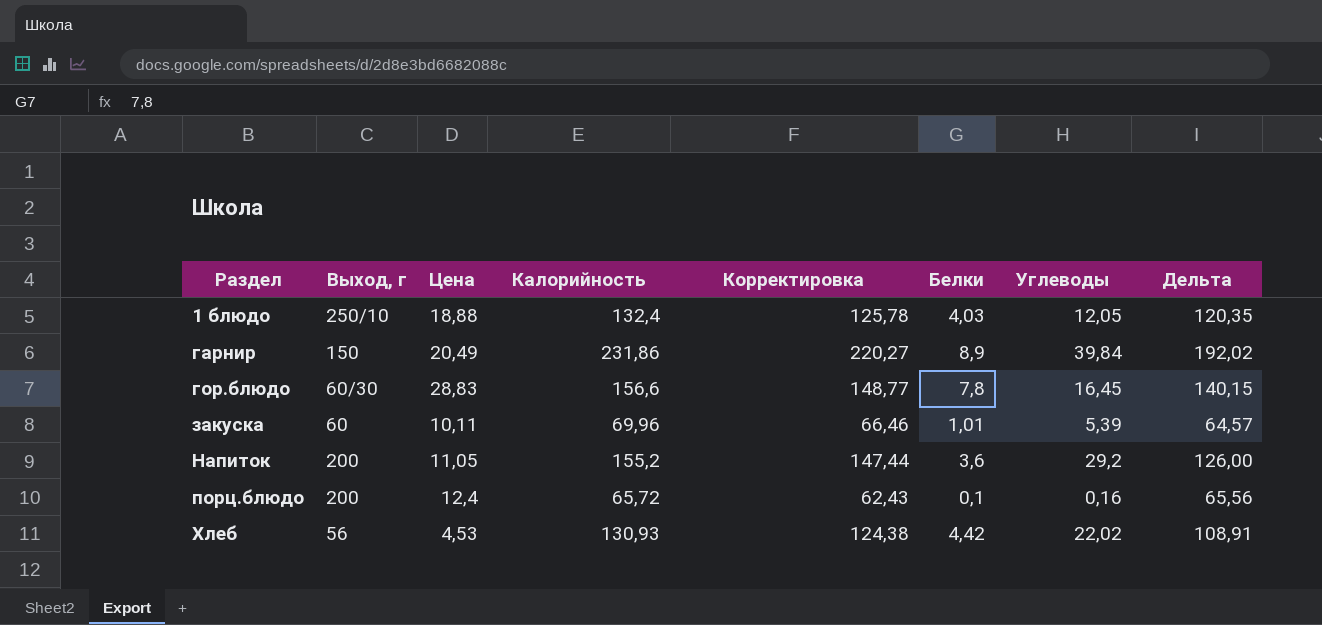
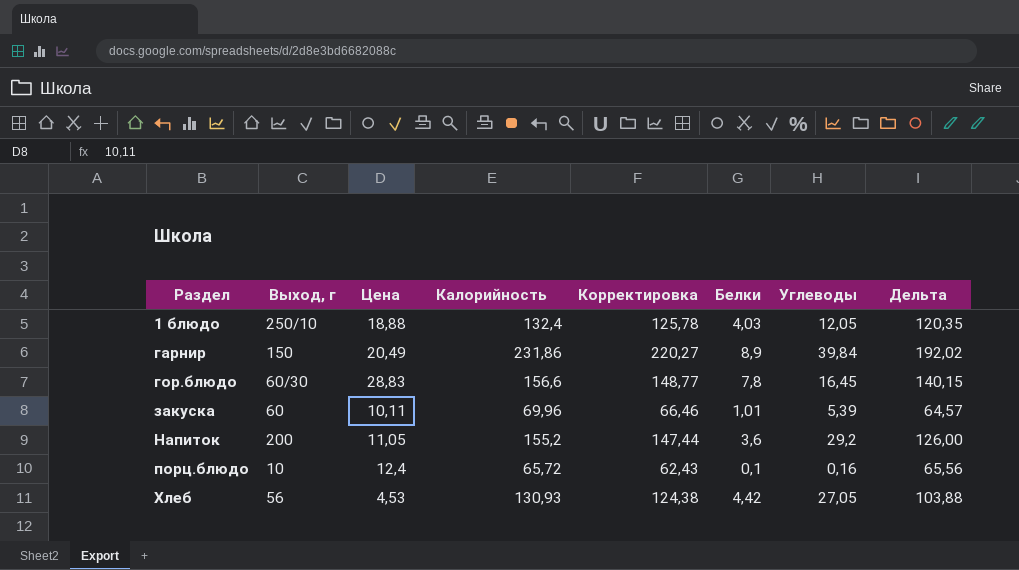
порц.блюдо | Выход, г: 200 -> 10
Хлеб | Углеводы: 22,02 -> 27,05
Хлеб | Дельта: 108,91 -> 103,88

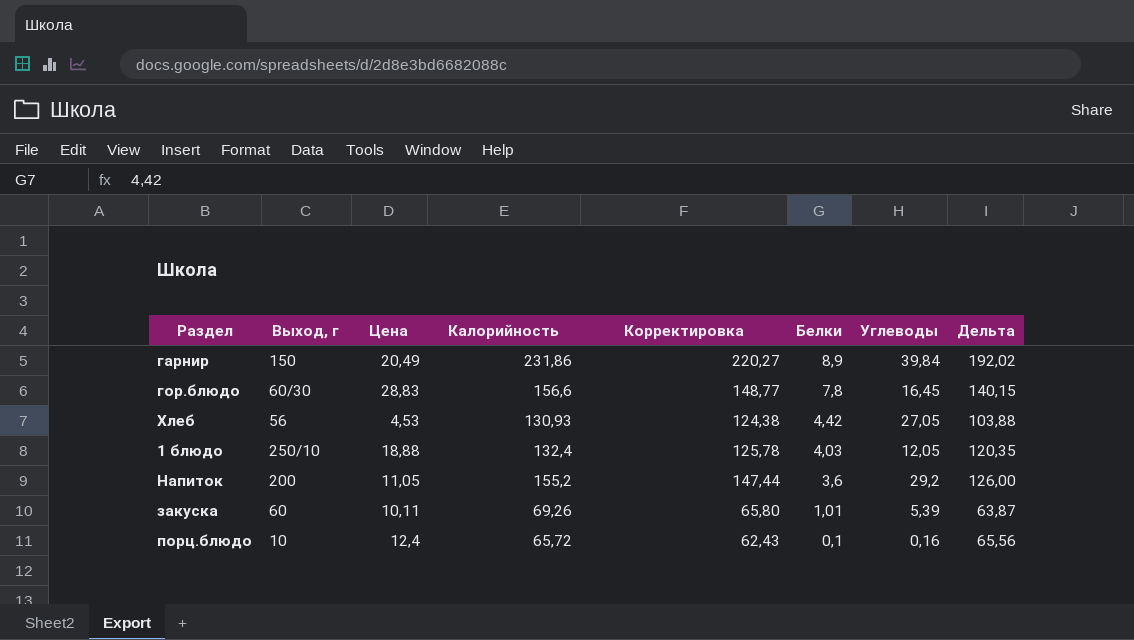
row order: Раздел ascending -> Белки descending
закуска | Калорийность: 69,96 -> 69,26
закуска | Корректировка: 66,46 -> 65,80
закуска | Дельта: 64,57 -> 63,87

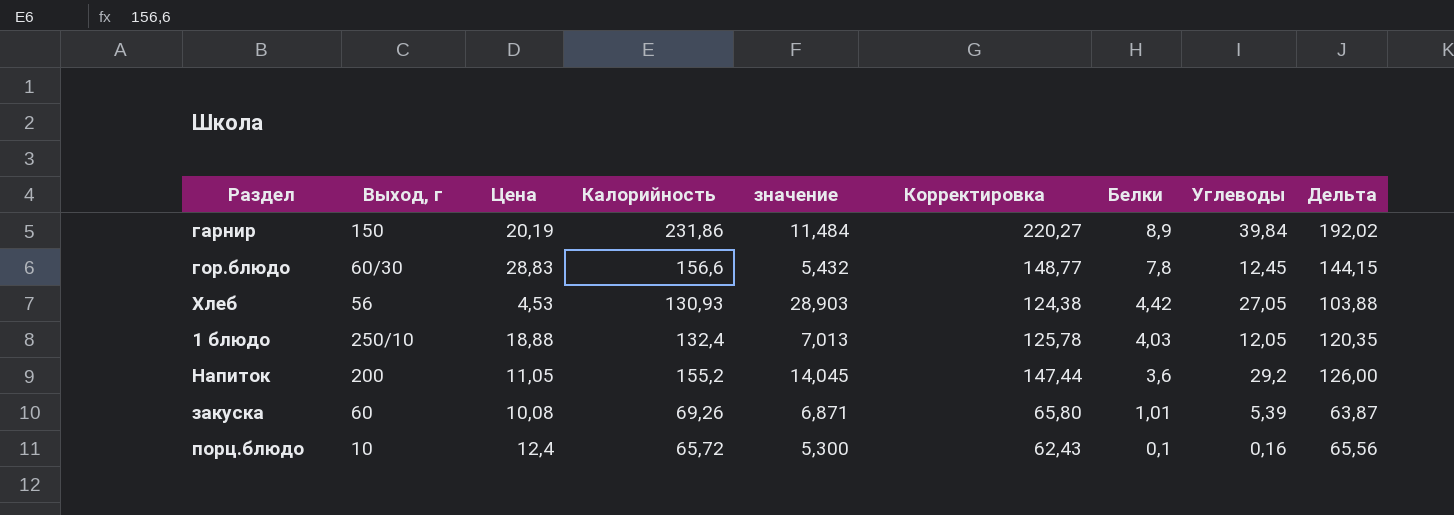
column значение | formula: none -> [Калорийность] / [Цена]
гарнир | Цена: 20,49 -> 20,19
гор.блюдо | Углеводы: 16,45 -> 12,45
гор.блюдо | Дельта: 140,15 -> 144,15
закуска | Цена: 10,11 -> 10,08

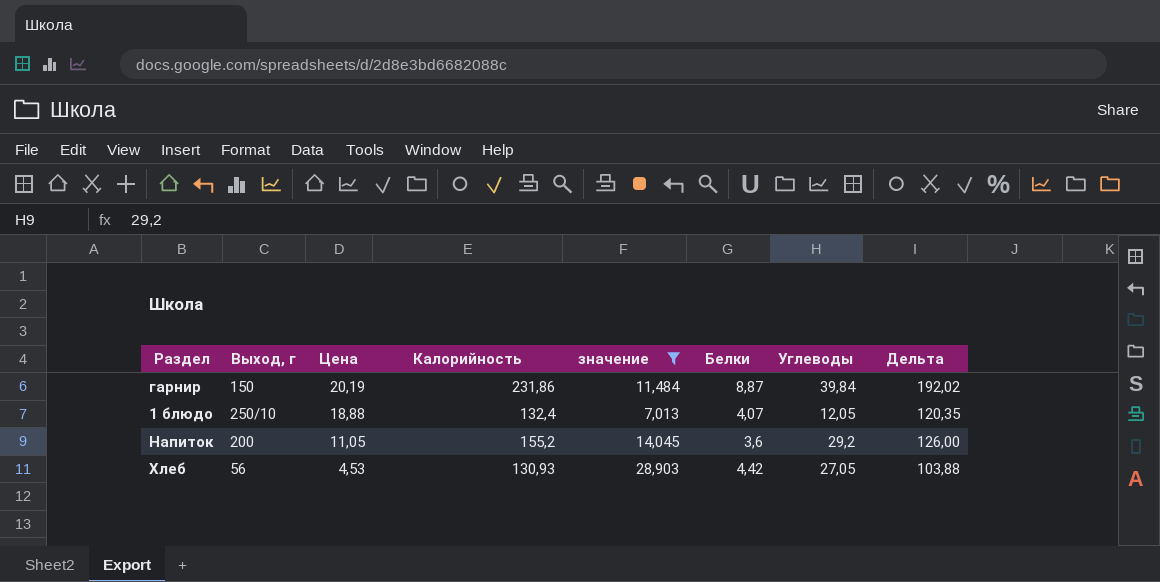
filter: none -> значение >= 7,013
row order: Белки descending -> Цена descending
column Корректировка | formula: [Калорийность] * 0,95 -> none
гарнир | Белки: 8,9 -> 8,87
1 блюдо | Белки: 4,03 -> 4,07

